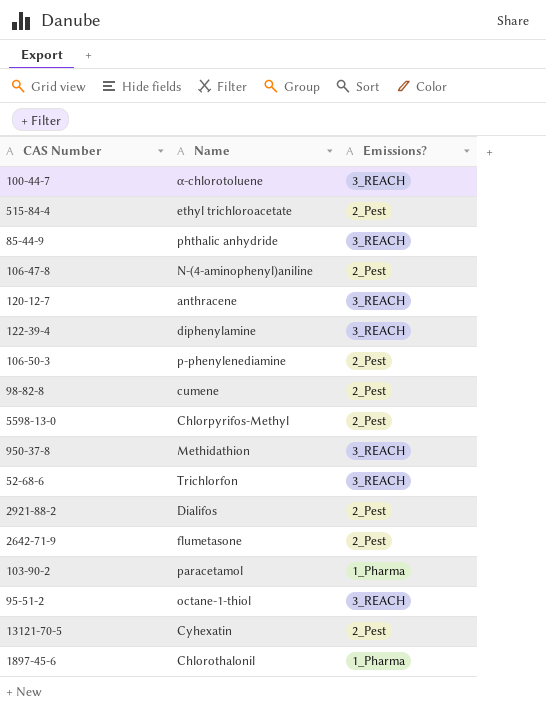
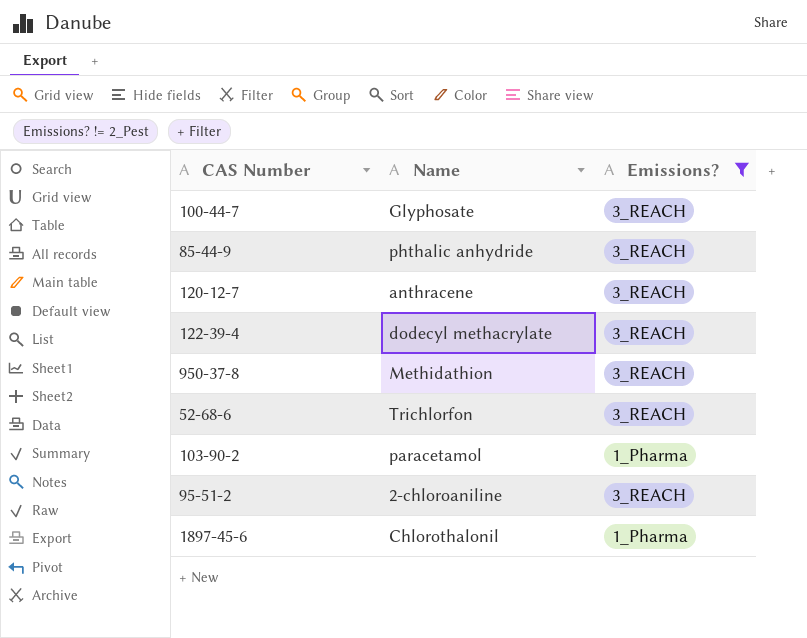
filter: none -> Emissions? != 2_Pest
100-44-7 | Name: α-chlorotoluene -> Glyphosate
122-39-4 | Name: diphenylamine -> dodecyl methacrylate
95-51-2 | Name: octane-1-thiol -> 2-chloroaniline

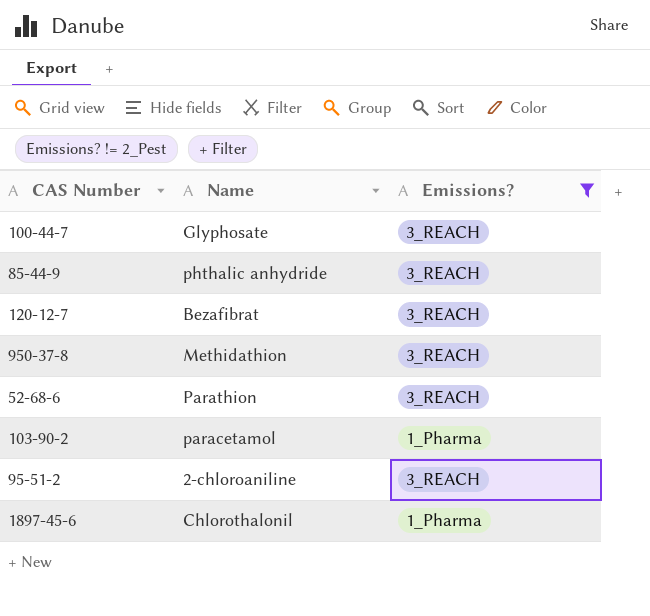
row 122-39-4: dodecyl methacrylate | 3_REACH -> none
120-12-7 | Name: anthracene -> Bezafibrat
52-68-6 | Name: Trichlorfon -> Parathion

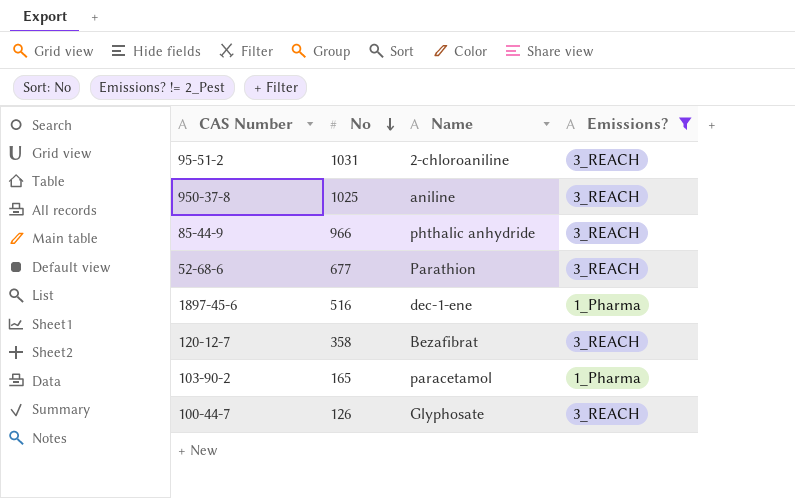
row order: none -> No descending
column No | position: none -> 2
950-37-8 | Name: Methidathion -> aniline
1897-45-6 | Name: Chlorothalonil -> dec-1-ene

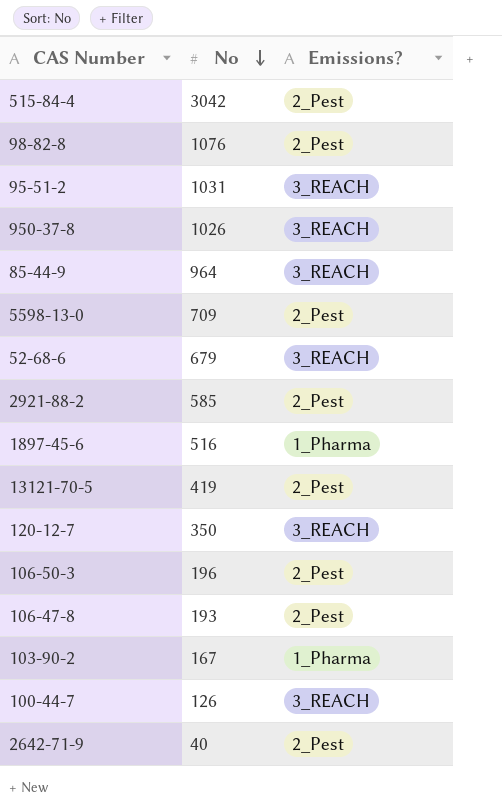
filter: Emissions? != 2_Pest -> none
column Name | position: 3 -> none
950-37-8 | No: 1025 -> 1026
85-44-9 | No: 966 -> 964
52-68-6 | No: 677 -> 679
120-12-7 | No: 358 -> 350
103-90-2 | No: 165 -> 167

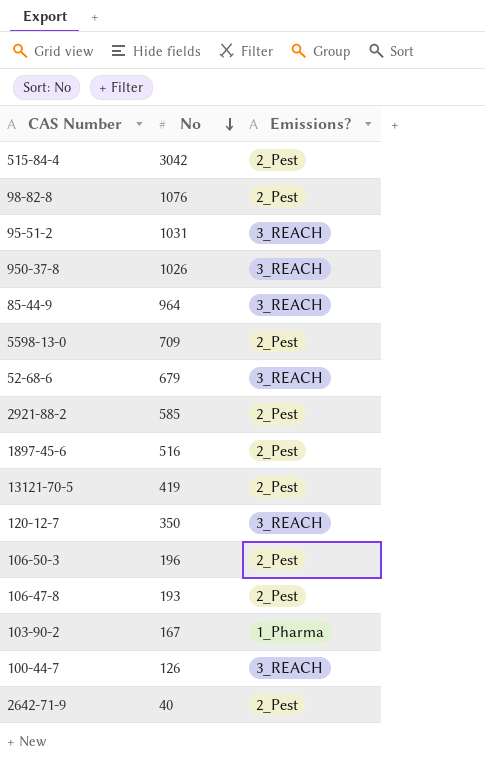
1897-45-6 | Emissions?: 1_Pharma -> 2_Pest

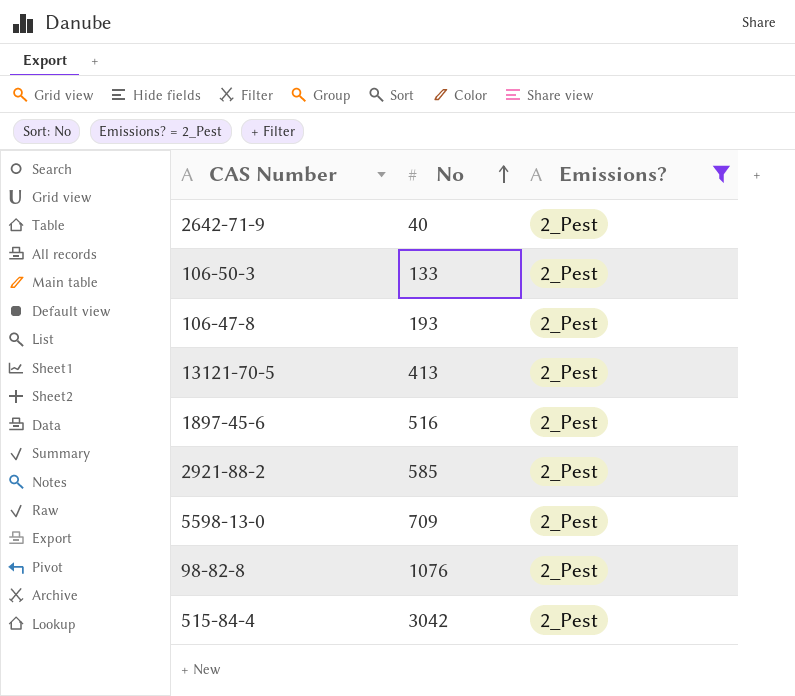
filter: none -> Emissions? = 2_Pest
row order: No descending -> No ascending
106-50-3 | No: 196 -> 133
13121-70-5 | No: 419 -> 413

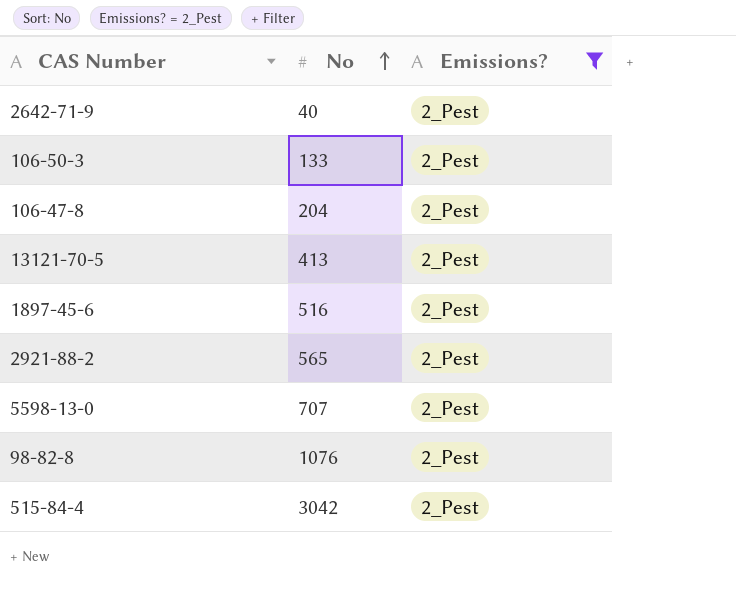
106-47-8 | No: 193 -> 204
2921-88-2 | No: 585 -> 565
5598-13-0 | No: 709 -> 707

